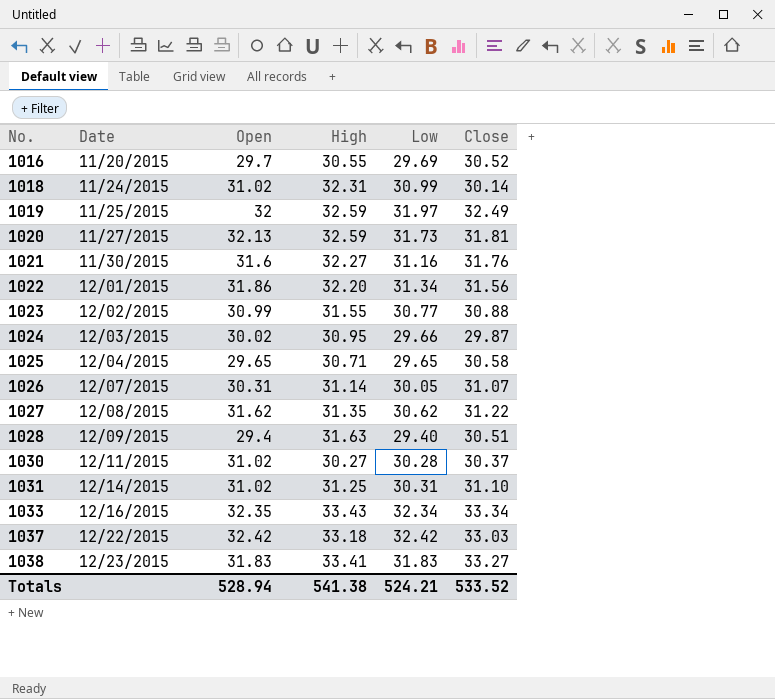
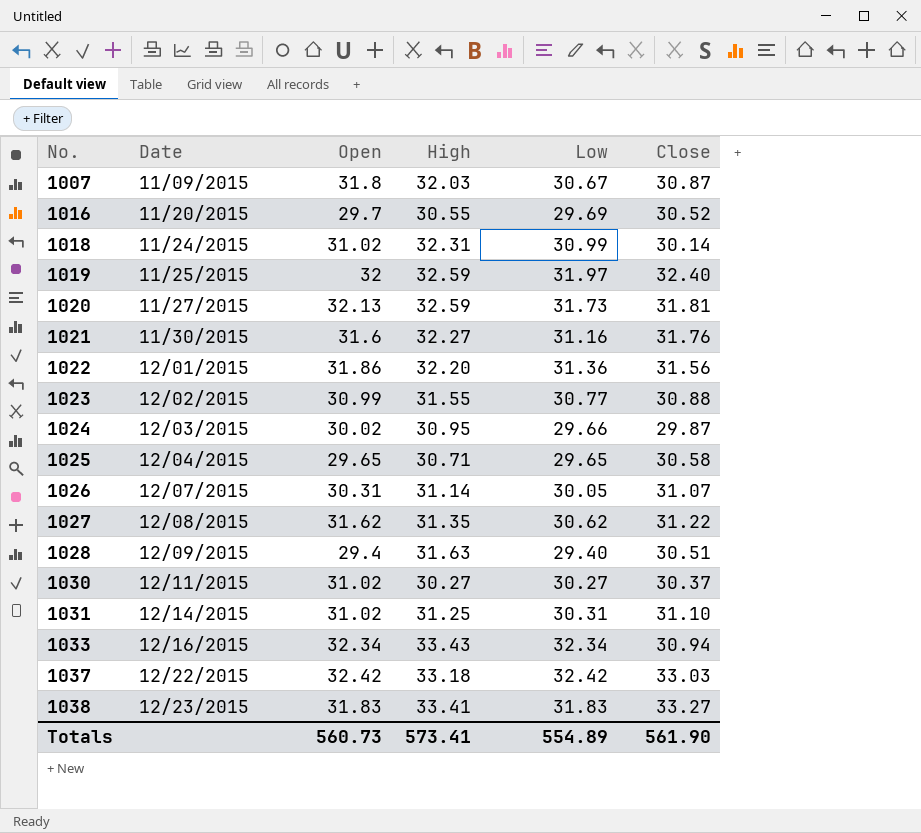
row 1007: none -> 11/09/2015 | 31.8 | 32.03 | 30.67 | 30.87
1019 | Close: 32.49 -> 32.40
1022 | Low: 31.34 -> 31.36
1030 | Low: 30.28 -> 30.27
1033 | Open: 32.35 -> 32.34
1033 | Close: 33.34 -> 30.94
Totals | Open: 528.94 -> 560.73
Totals | High: 541.38 -> 573.41
Totals | Low: 524.21 -> 554.89
Totals | Close: 533.52 -> 561.90

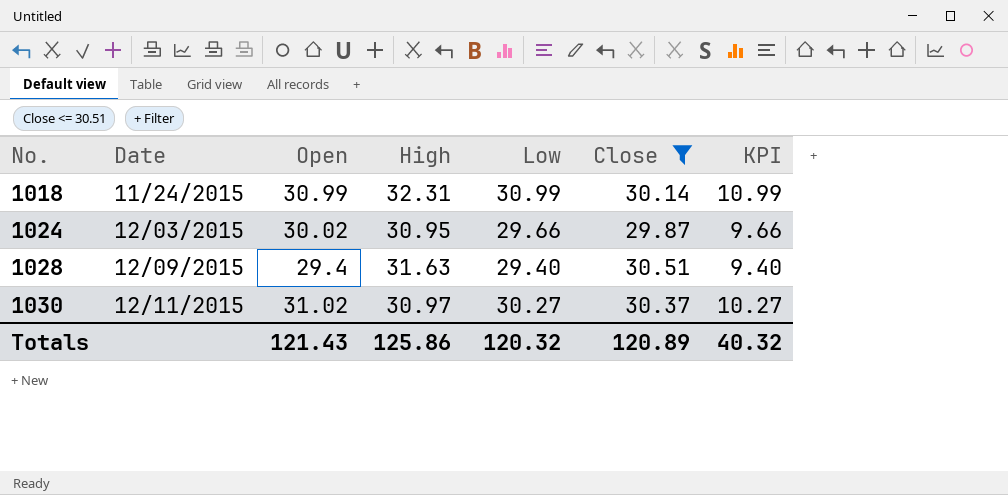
filter: none -> Close <= 30.51
column KPI | formula: none -> [Low] - 20
1018 | Open: 31.02 -> 30.99
1030 | High: 30.27 -> 30.97
Totals | Open: 560.73 -> 121.43
Totals | High: 573.41 -> 125.86
Totals | Low: 554.89 -> 120.32
Totals | Close: 561.90 -> 120.89

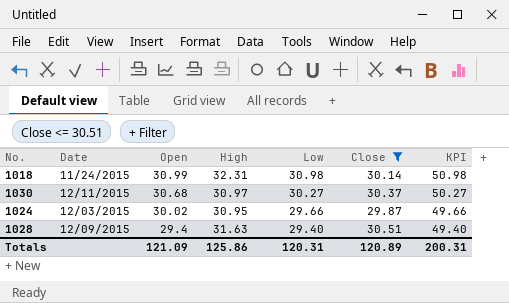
row order: No. ascending -> Open descending
column KPI | formula: [Low] - 20 -> [Low] + 20
1018 | Low: 30.99 -> 30.98
1030 | Open: 31.02 -> 30.68
Totals | Open: 121.43 -> 121.09
Totals | Low: 120.32 -> 120.31
Totals | KPI: 40.32 -> 200.31

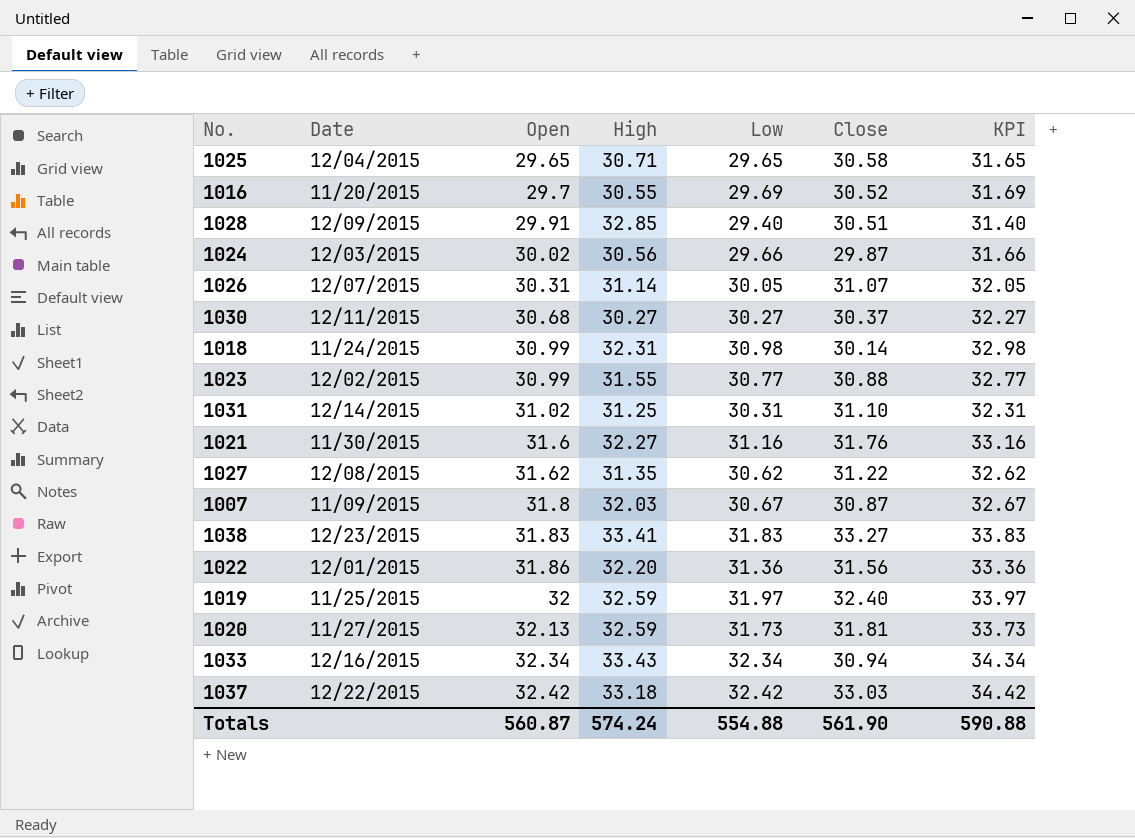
filter: Close <= 30.51 -> none
row order: Open descending -> Open ascending
column KPI | formula: [Low] + 20 -> [Low] + 2
1028 | Open: 29.4 -> 29.91
1028 | High: 31.63 -> 32.85
1024 | High: 30.95 -> 30.56
1030 | High: 30.97 -> 30.27
Totals | Open: 121.09 -> 560.87
Totals | High: 125.86 -> 574.24
Totals | Low: 120.31 -> 554.88
Totals | Close: 120.89 -> 561.90
Totals | KPI: 200.31 -> 590.88

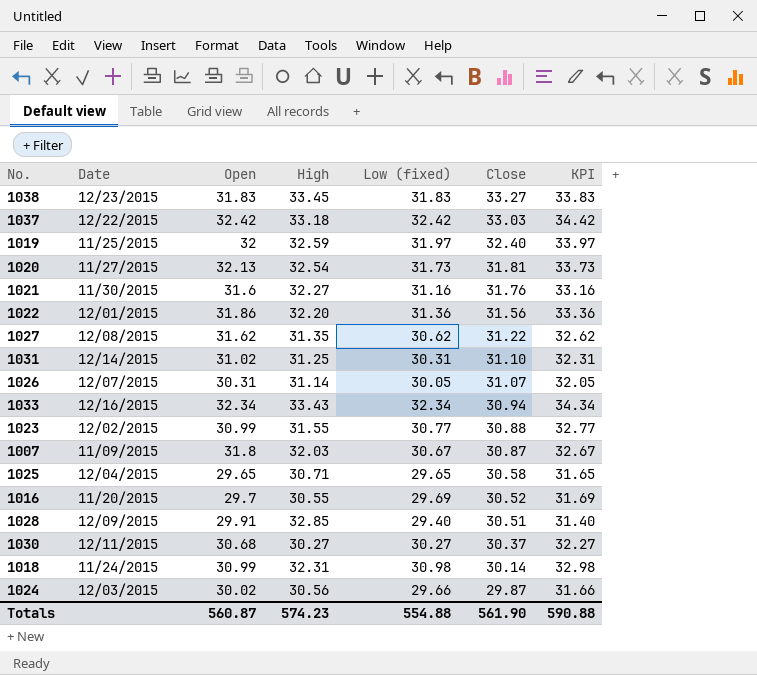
row order: Open ascending -> Close descending
column name: Low -> Low (fixed)
1038 | High: 33.41 -> 33.45
1020 | High: 32.59 -> 32.54
Totals | High: 574.24 -> 574.23

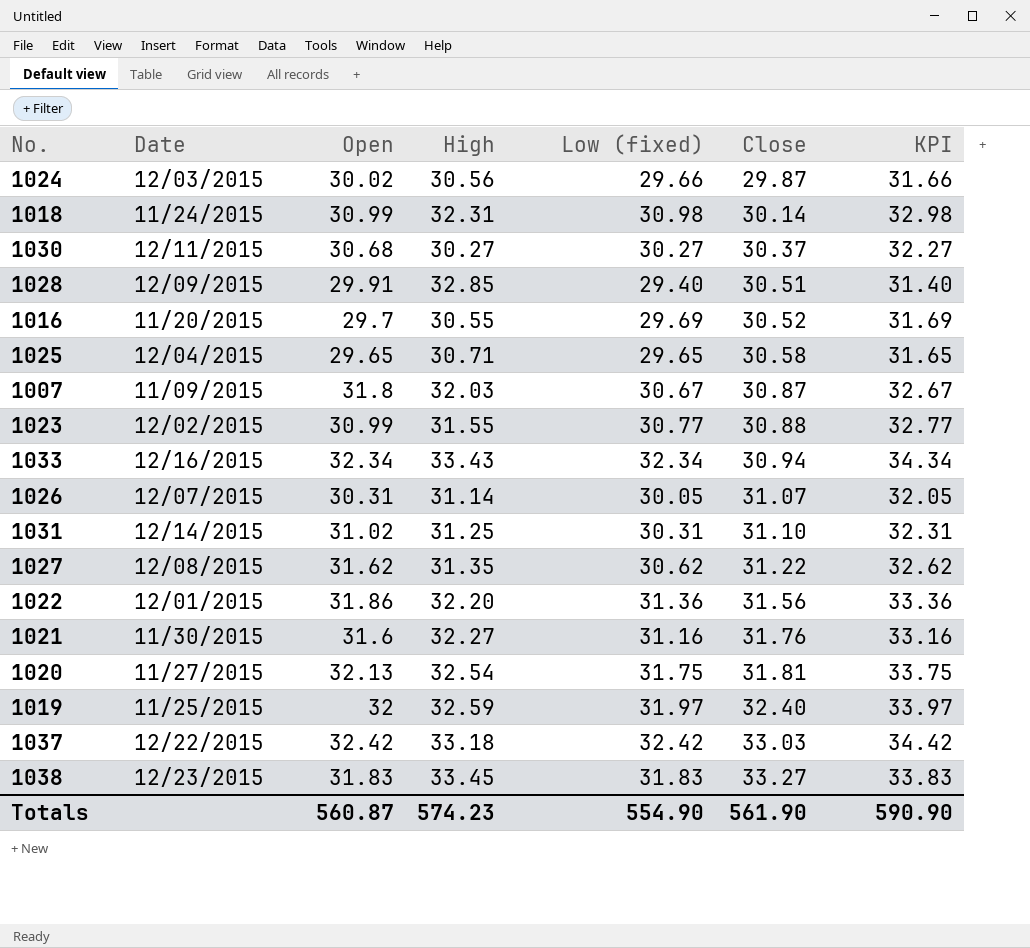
row order: Close descending -> Close ascending
1020 | Low (fixed): 31.73 -> 31.75
1020 | KPI: 33.73 -> 33.75
Totals | Low (fixed): 554.88 -> 554.90
Totals | KPI: 590.88 -> 590.90

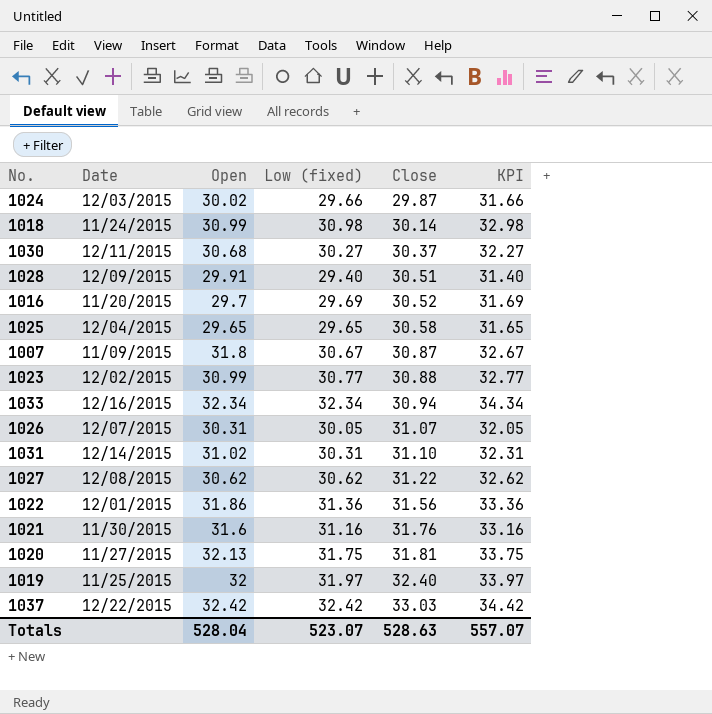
column High | position: 4 -> none
row 1038: 12/23/2015 | 31.83 | 33.45 | 31.83 | 33.27 | 33.83 -> none
1027 | Open: 31.62 -> 30.62
Totals | Open: 560.87 -> 528.04
Totals | Low (fixed): 554.90 -> 523.07
Totals | Close: 561.90 -> 528.63
Totals | KPI: 590.90 -> 557.07

